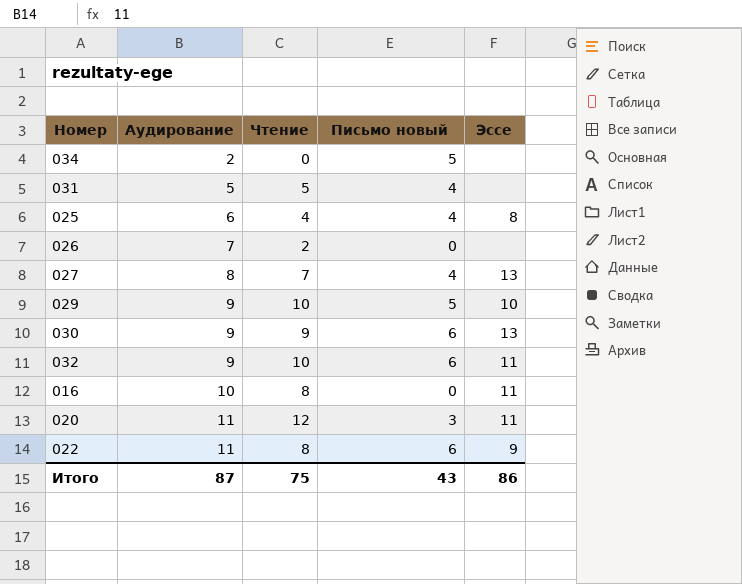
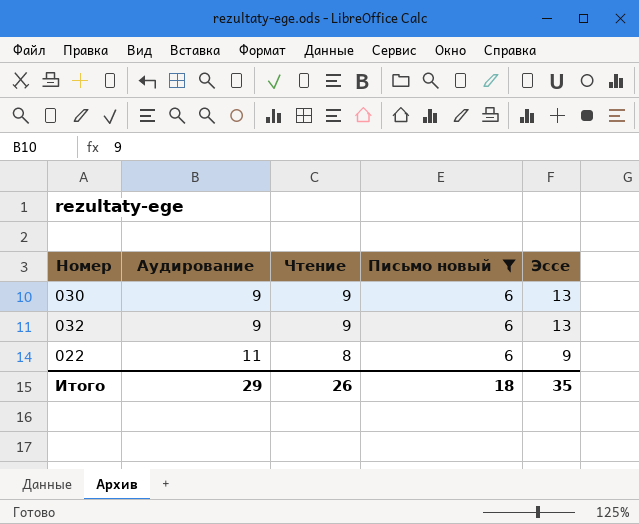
filter: none -> Письмо новый = 6
032 | Чтение: 10 -> 9
032 | Эссе: 11 -> 13
Итого | Аудирование: 87 -> 29
Итого | Чтение: 75 -> 26
Итого | Письмо новый: 43 -> 18
Итого | Эссе: 86 -> 35

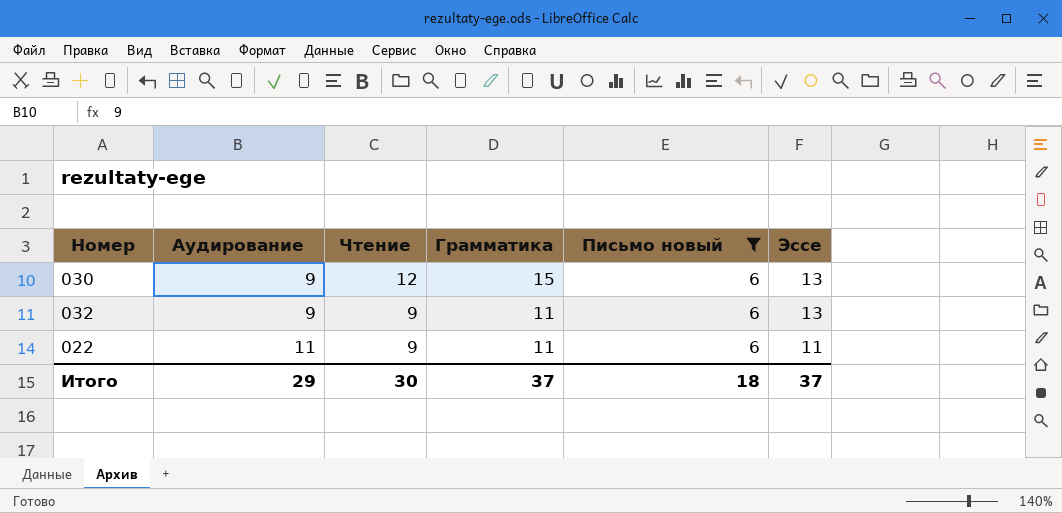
column Грамматика | position: none -> 4
030 | Чтение: 9 -> 12
022 | Чтение: 8 -> 9
022 | Эссе: 9 -> 11
Итого | Чтение: 26 -> 30
Итого | Эссе: 35 -> 37

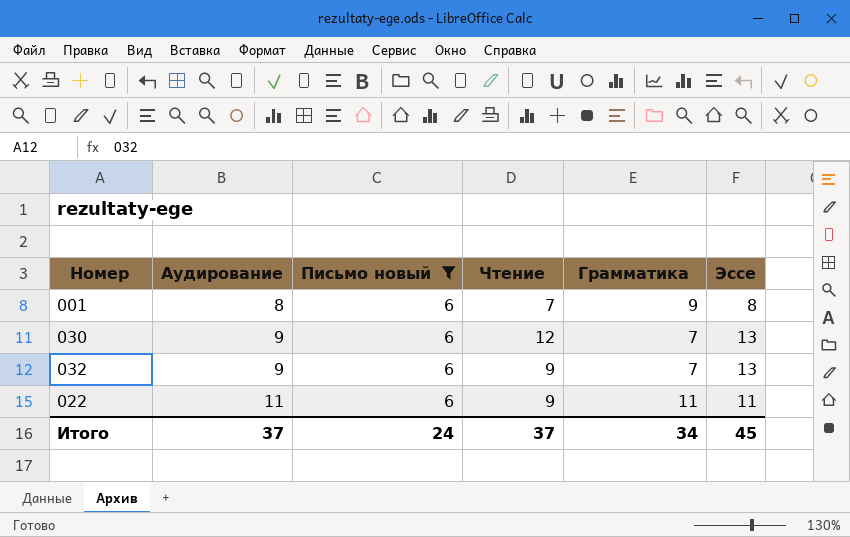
column Письмо новый | position: 5 -> 3
row 001: none -> 8 | 6 | 7 | 9 | 8
030 | Грамматика: 15 -> 7
032 | Грамматика: 11 -> 7
Итого | Аудирование: 29 -> 37
Итого | Письмо новый: 18 -> 24
Итого | Чтение: 30 -> 37
Итого | Грамматика: 37 -> 34
Итого | Эссе: 37 -> 45

